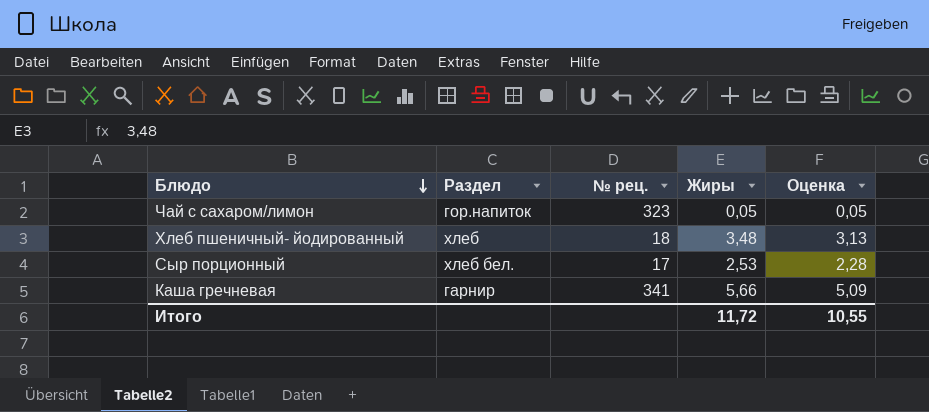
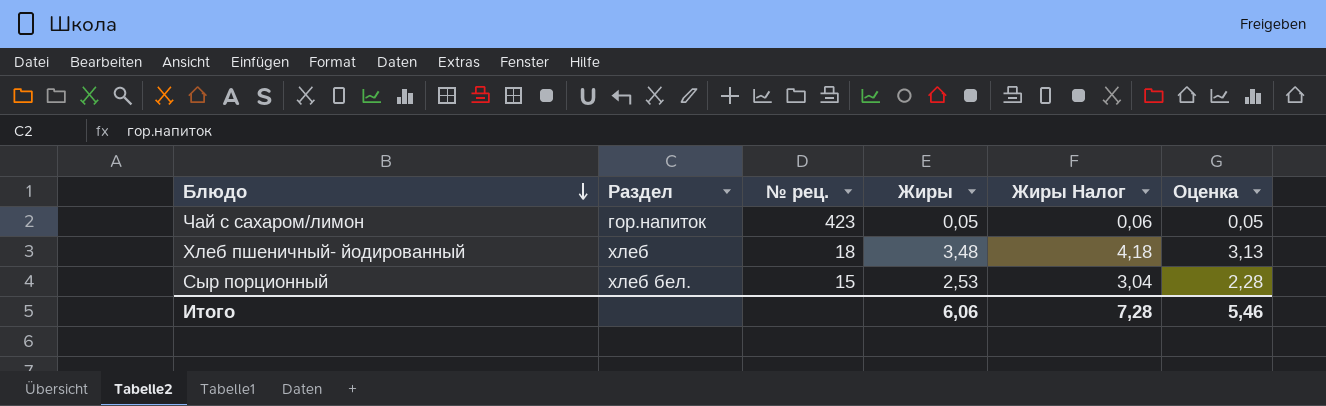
column Жиры Налог | formula: none -> [Жиры] * 1,2
row Каша гречневая: гарнир | 341 | 5,66 | 5,09 -> none
Чай с сахаром/лимон | № рец.: 323 -> 423
Сыр порционный | № рец.: 17 -> 15
Итого | Жиры: 11,72 -> 6,06
Итого | Оценка: 10,55 -> 5,46

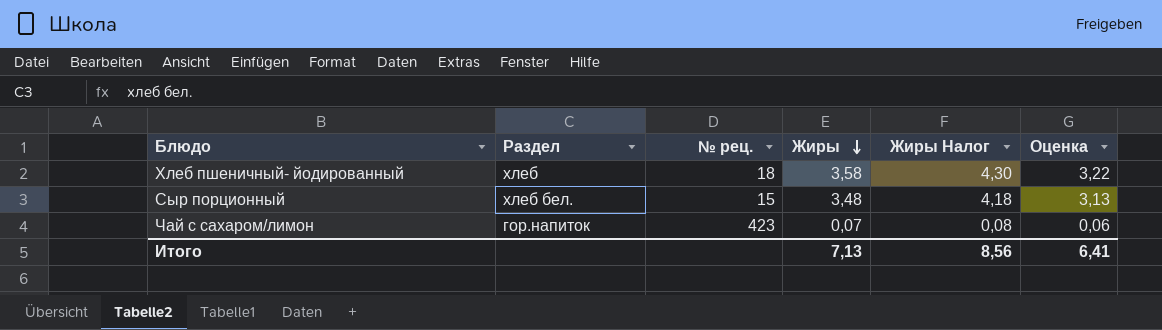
row order: Блюдо descending -> Жиры descending
Хлеб пшеничный- йодированный | Жиры: 3,48 -> 3,58
Хлеб пшеничный- йодированный | Жиры Налог: 4,18 -> 4,30
Хлеб пшеничный- йодированный | Оценка: 3,13 -> 3,22
Сыр порционный | Жиры: 2,53 -> 3,48
Сыр порционный | Жиры Налог: 3,04 -> 4,18
Сыр порционный | Оценка: 2,28 -> 3,13
Чай с сахаром/лимон | Жиры: 0,05 -> 0,07
Чай с сахаром/лимон | Жиры Налог: 0,06 -> 0,08
Чай с сахаром/лимон | Оценка: 0,05 -> 0,06
Итого | Жиры: 6,06 -> 7,13
Итого | Жиры Налог: 7,28 -> 8,56
Итого | Оценка: 5,46 -> 6,41

